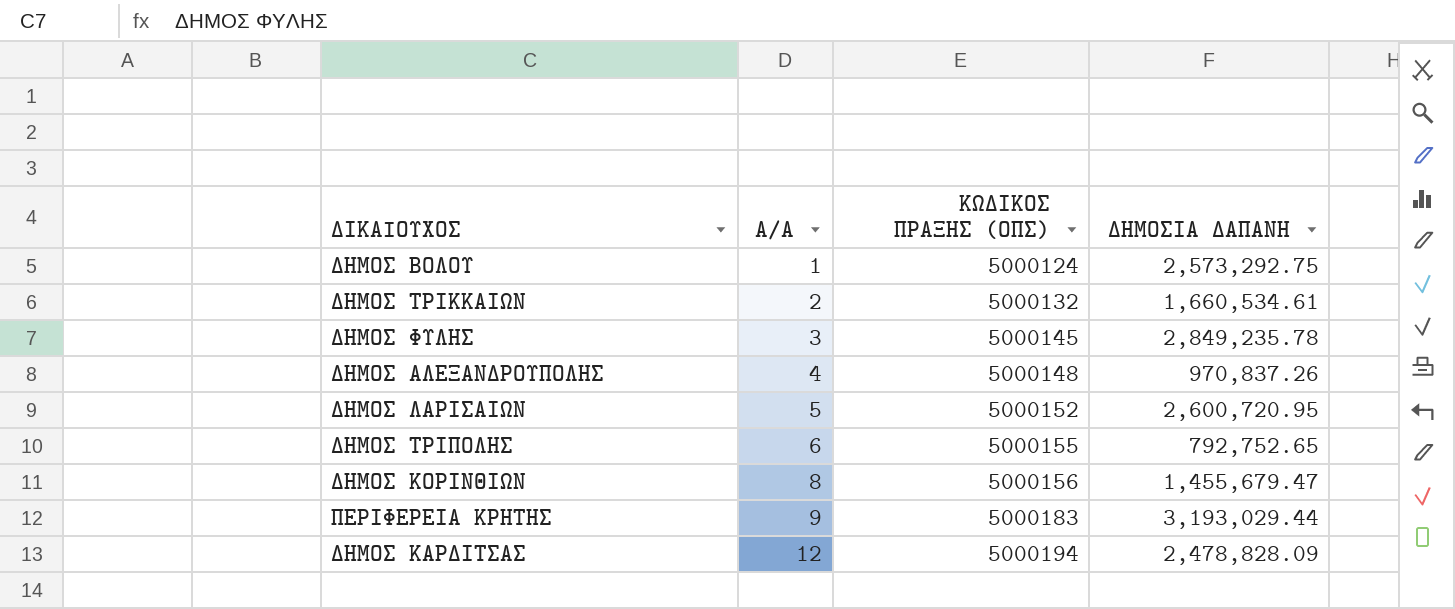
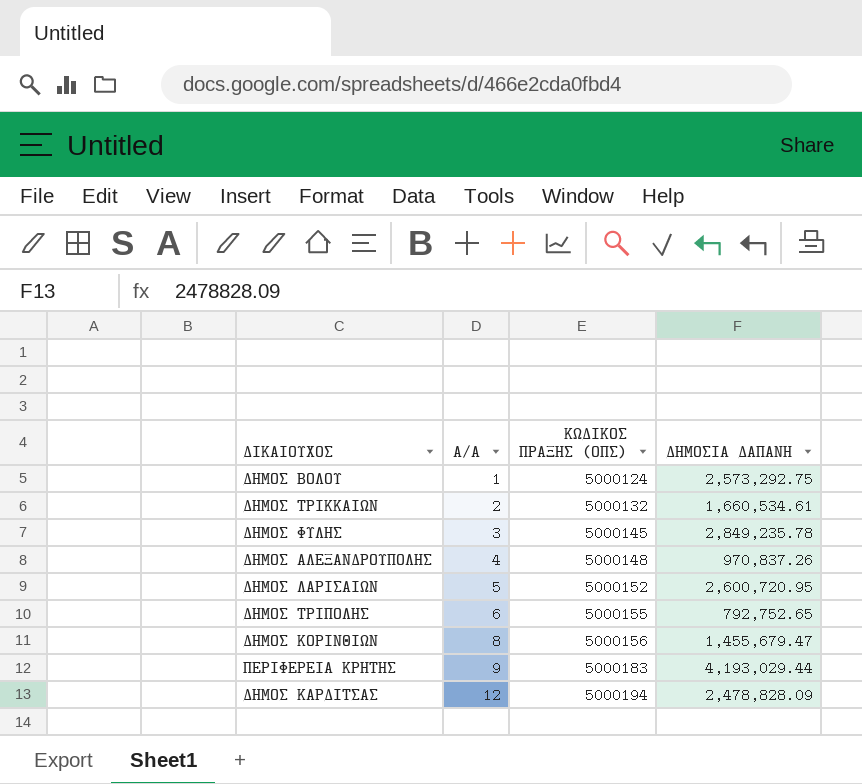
ΠΕΡΙΦΕΡΕΙΑ ΚΡΗΤΗΣ | ΔΗΜΟΣΙΑ ΔΑΠΑΝΗ: 3,193,029.44 -> 4,193,029.44

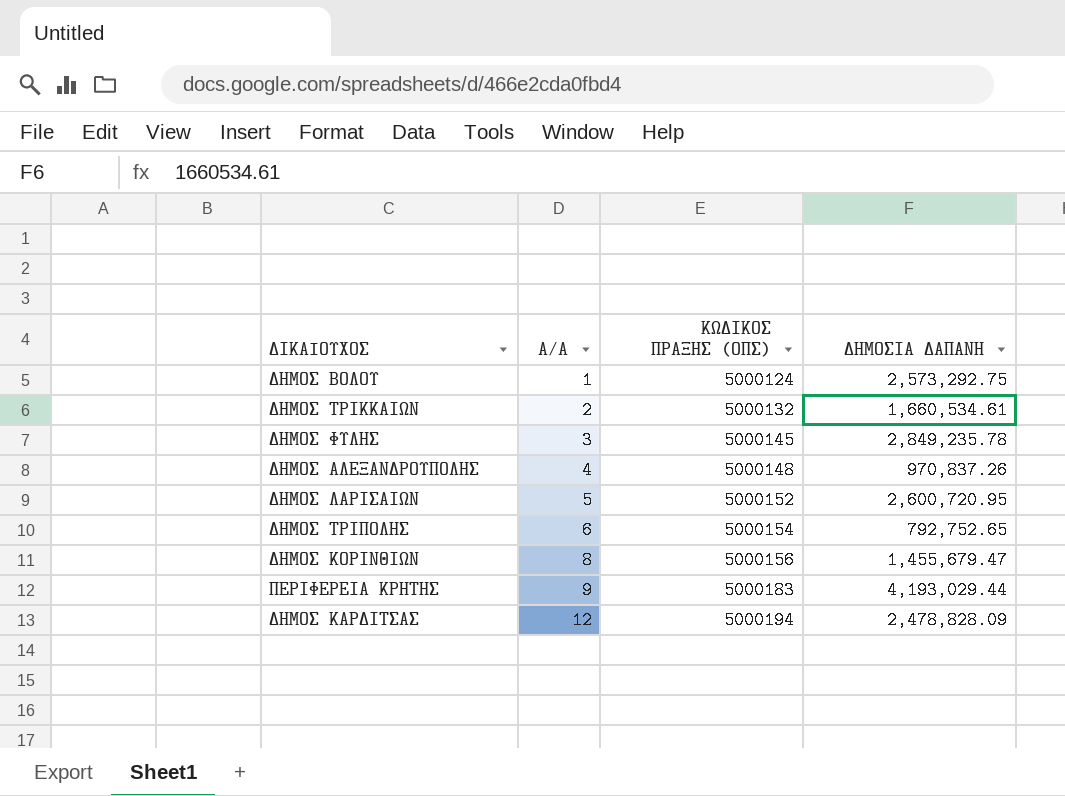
ΔΗΜΟΣ ΤΡΙΠΟΛΗΣ | ΚΩΔΙΚΟΣ ΠΡΑΞΗΣ (ΟΠΣ): 5000155 -> 5000154

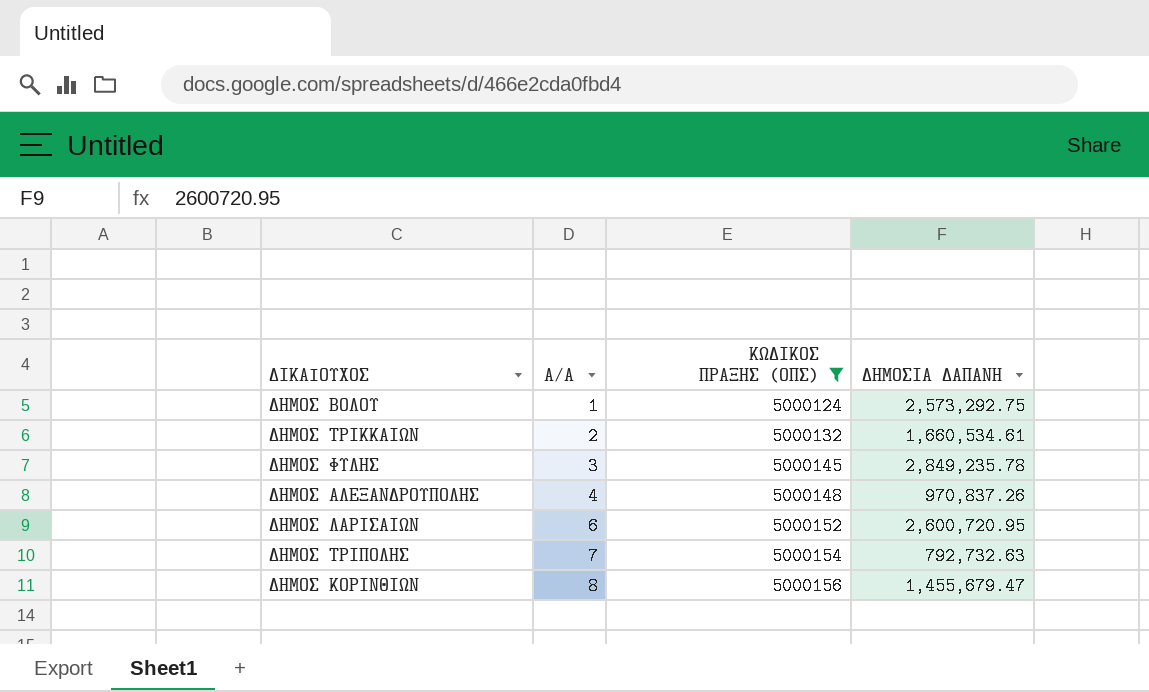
filter: none -> ΚΩΔΙΚΟΣ ΠΡΑΞΗΣ (ΟΠΣ) <= 5000156
ΔΗΜΟΣ ΛΑΡΙΣΑΙΩΝ | Α/Α: 5 -> 6
ΔΗΜΟΣ ΤΡΙΠΟΛΗΣ | Α/Α: 6 -> 7
ΔΗΜΟΣ ΤΡΙΠΟΛΗΣ | ΔΗΜΟΣΙΑ ΔΑΠΑΝΗ: 792,752.65 -> 792,732.63

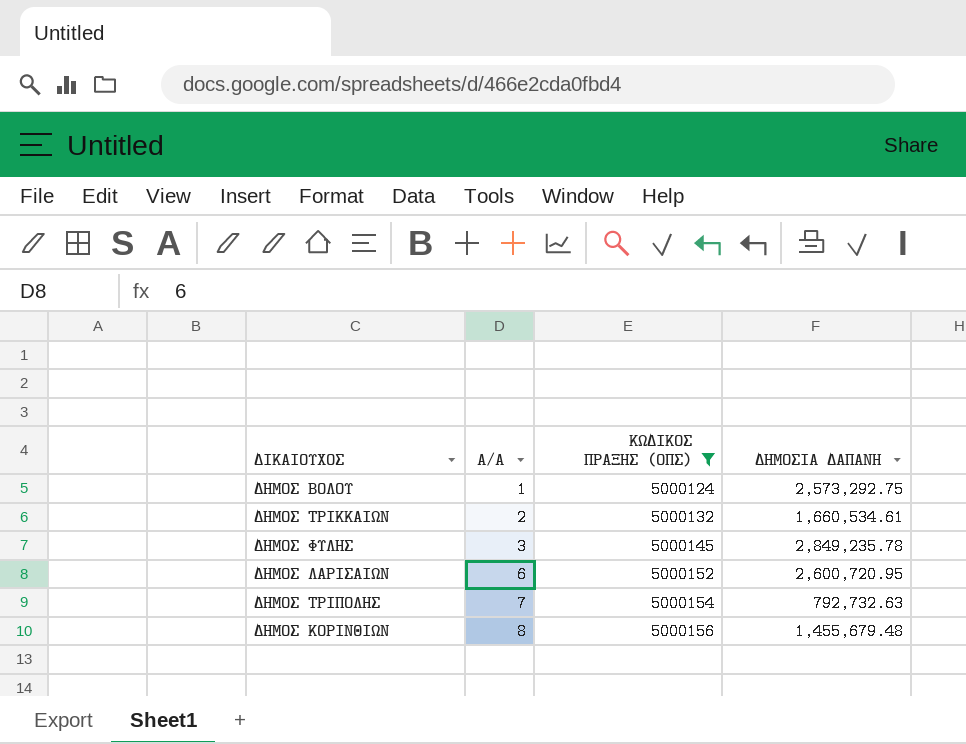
row ΔΗΜΟΣ ΑΛΕΞΑΝΔΡΟΥΠΟΛΗΣ: 4 | 5000148 | 970,837.26 -> none
ΔΗΜΟΣ ΚΟΡΙΝΘΙΩΝ | ΔΗΜΟΣΙΑ ΔΑΠΑΝΗ: 1,455,679.47 -> 1,455,679.48

